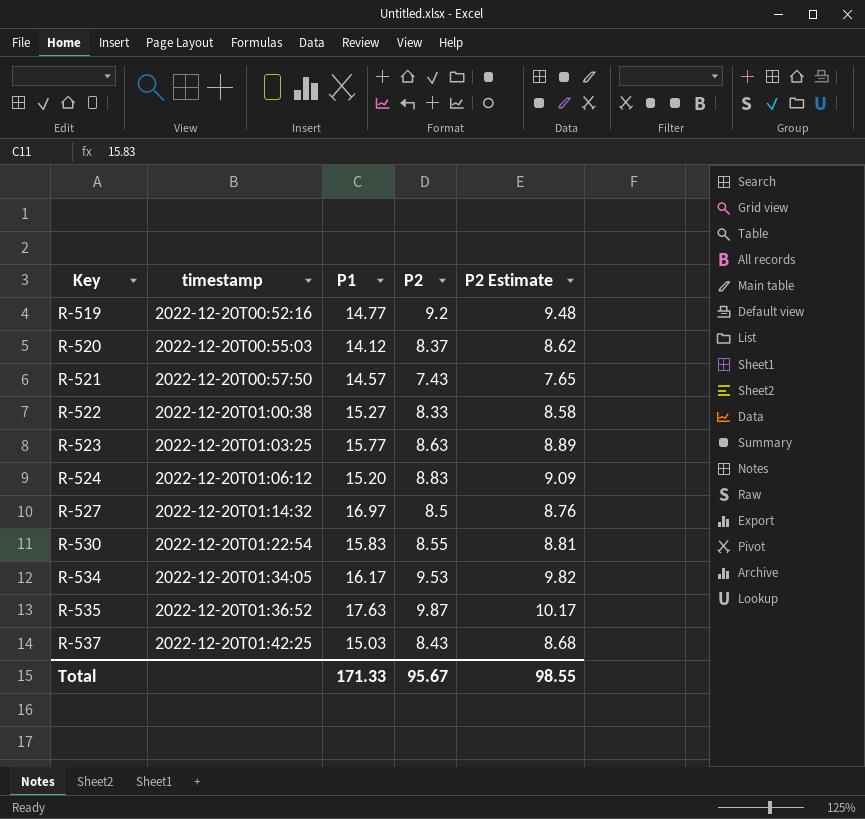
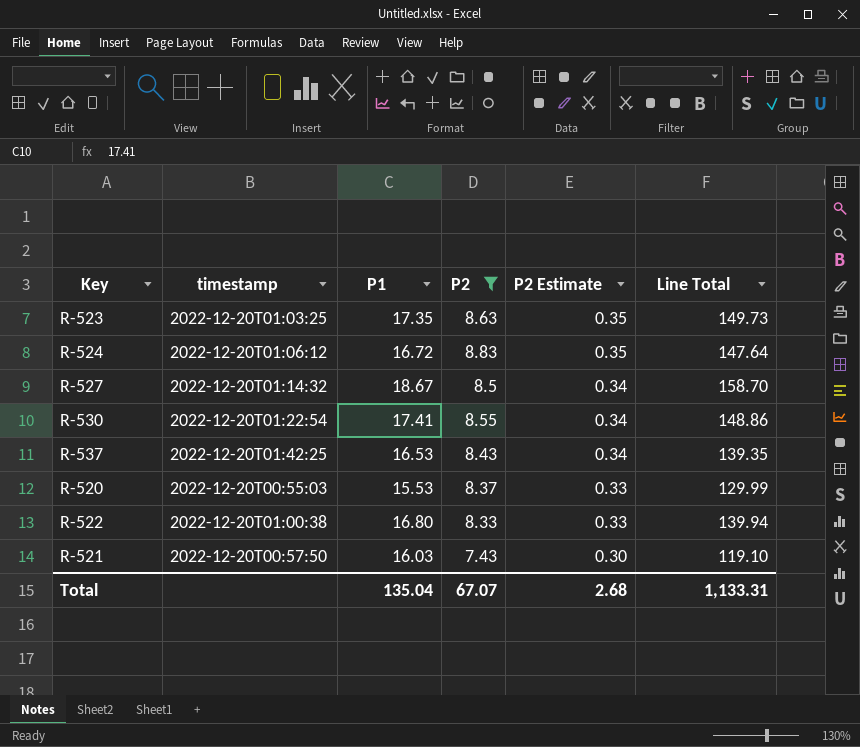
filter: none -> P2 <= 8.83
row order: Key ascending -> P2 Estimate descending
column P2 Estimate | formula: [P2] * 1.03 -> [P2] * 0.04
column Line Total | formula: none -> [P1] * [P2]
R-523 | P1: 15.77 -> 17.35
R-524 | P1: 15.20 -> 16.72
R-527 | P1: 16.97 -> 18.67
R-530 | P1: 15.83 -> 17.41
R-537 | P1: 15.03 -> 16.53
R-520 | P1: 14.12 -> 15.53
R-522 | P1: 15.27 -> 16.80
R-521 | P1: 14.57 -> 16.03
Total | P1: 171.33 -> 135.04
Total | P2: 95.67 -> 67.07
Total | P2 Estimate: 98.55 -> 2.68

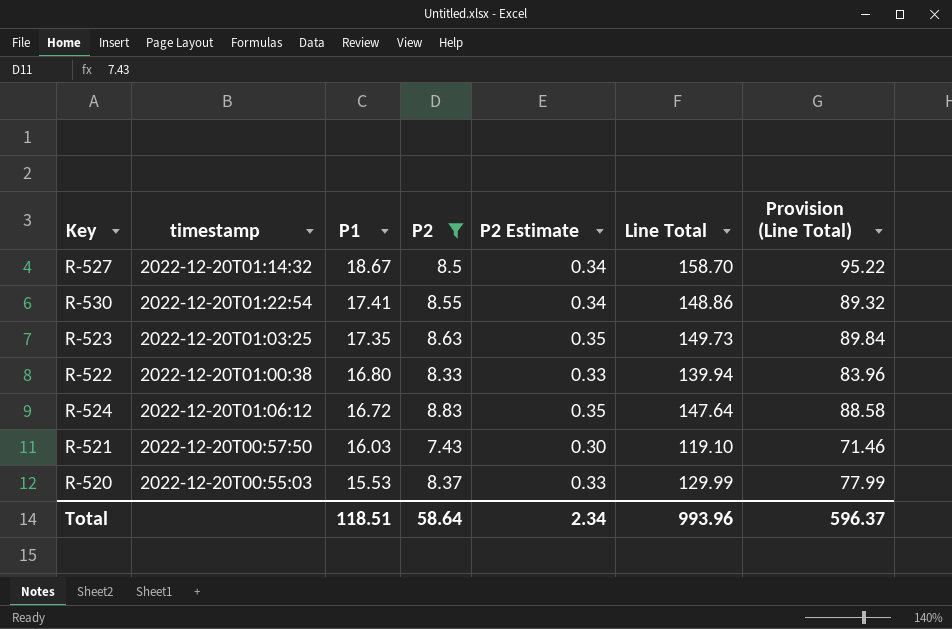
row order: P2 Estimate descending -> P1 descending
column Provision (Line Total) | formula: none -> [Line Total] * 0.6
row R-537: 2022-12-20T01:42:25 | 16.53 | 8.43 | 0.34 | 139.35 -> none
Total | P1: 135.04 -> 118.51
Total | P2: 67.07 -> 58.64
Total | P2 Estimate: 2.68 -> 2.34
Total | Line Total: 1,133.31 -> 993.96

